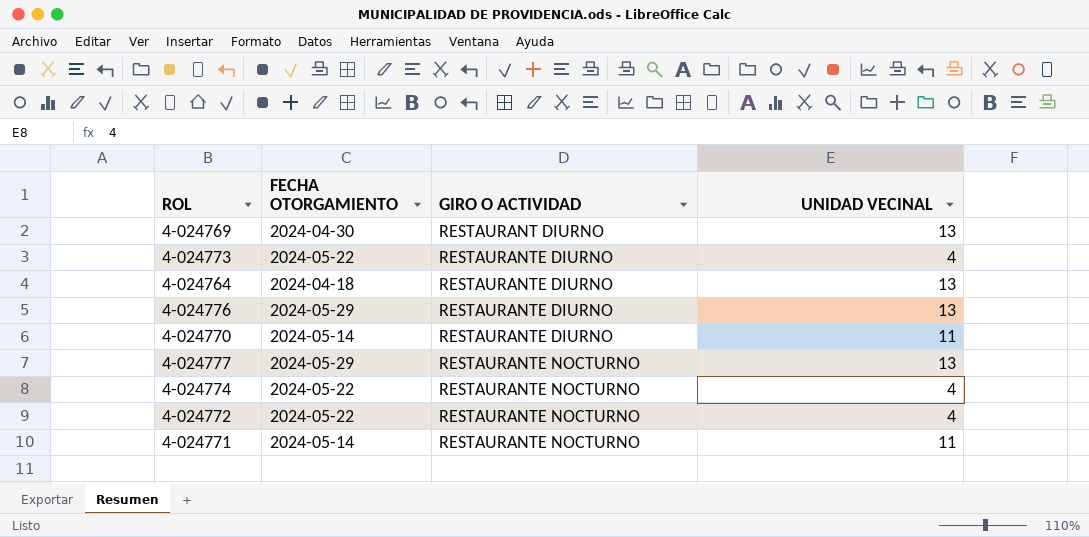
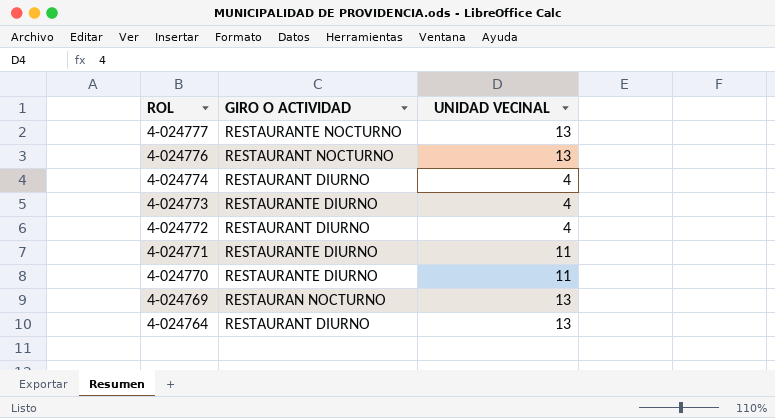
row order: GIRO O ACTIVIDAD ascending -> ROL descending
column FECHA OTORGAMIENTO | position: 2 -> none
4-024776 | GIRO O ACTIVIDAD: RESTAURANTE DIURNO -> RESTAURANT NOCTURNO
4-024774 | GIRO O ACTIVIDAD: RESTAURANTE NOCTURNO -> RESTAURANT DIURNO
4-024772 | GIRO O ACTIVIDAD: RESTAURANTE NOCTURNO -> RESTAURANT DIURNO
4-024771 | GIRO O ACTIVIDAD: RESTAURANTE NOCTURNO -> RESTAURANTE DIURNO
4-024769 | GIRO O ACTIVIDAD: RESTAURANT DIURNO -> RESTAURAN NOCTURNO
4-024764 | GIRO O ACTIVIDAD: RESTAURANTE DIURNO -> RESTAURANT DIURNO

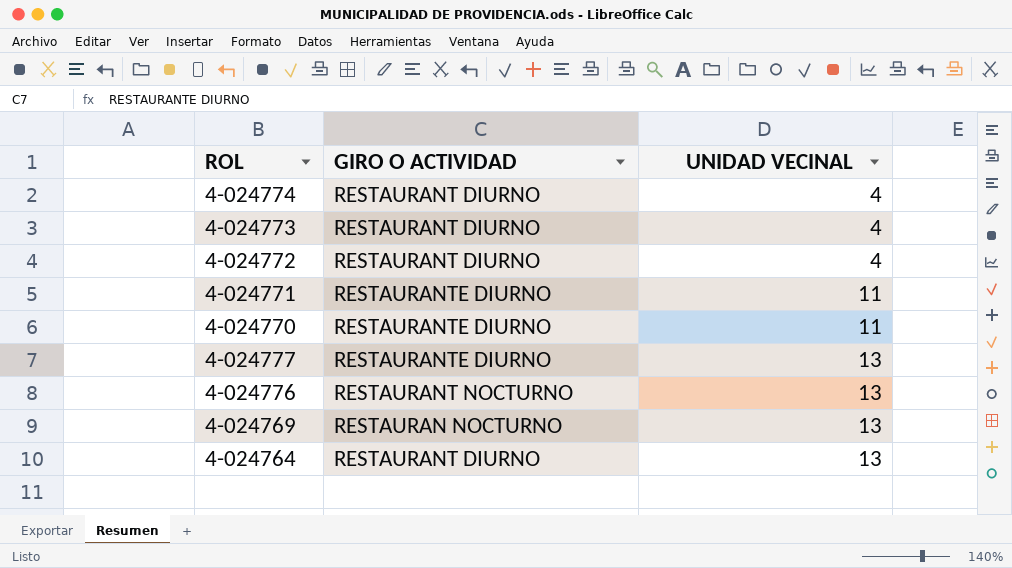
row order: ROL descending -> UNIDAD VECINAL ascending
4-024773 | GIRO O ACTIVIDAD: RESTAURANTE DIURNO -> RESTAURANT DIURNO
4-024777 | GIRO O ACTIVIDAD: RESTAURANTE NOCTURNO -> RESTAURANTE DIURNO

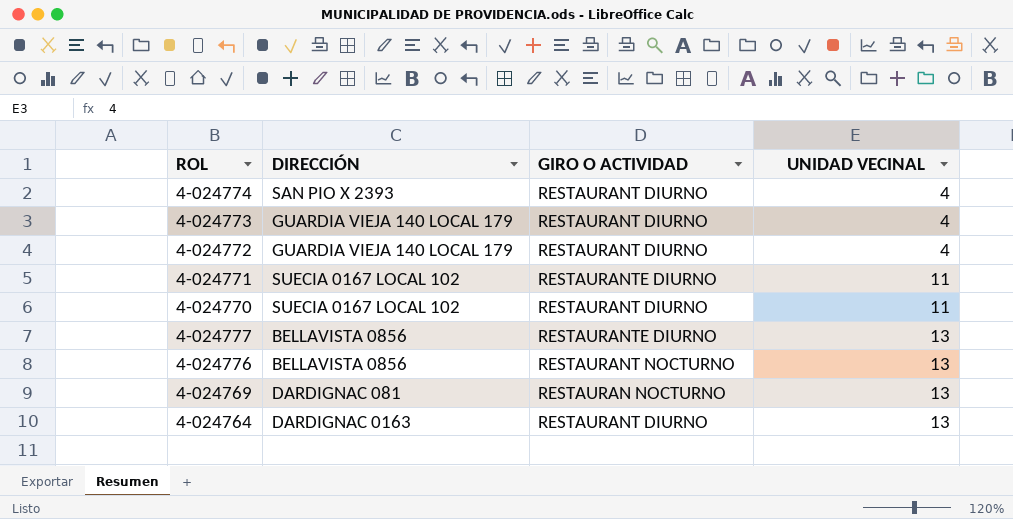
column DIRECCIÓN | position: none -> 2
4-024770 | GIRO O ACTIVIDAD: RESTAURANTE DIURNO -> RESTAURANT DIURNO

